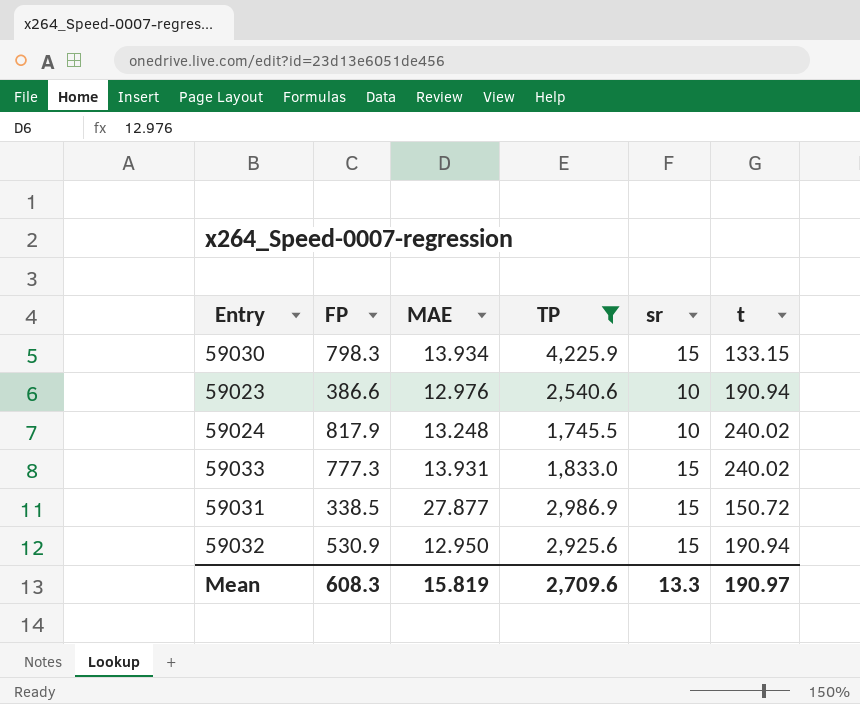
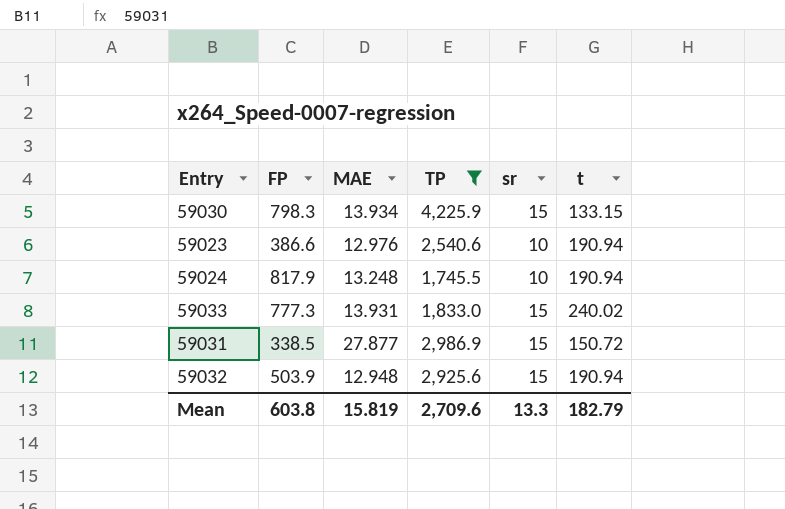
59024 | t: 240.02 -> 190.94
59032 | FP: 530.9 -> 503.9
59032 | MAE: 12.950 -> 12.948
Mean | FP: 608.3 -> 603.8
Mean | t: 190.97 -> 182.79

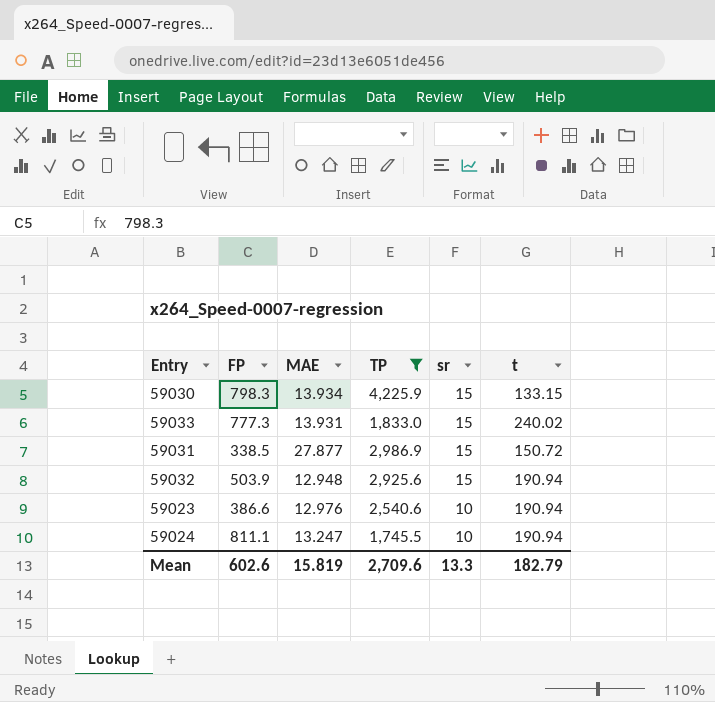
row order: none -> sr descending
59024 | FP: 817.9 -> 811.1
59024 | MAE: 13.248 -> 13.247
Mean | FP: 603.8 -> 602.6

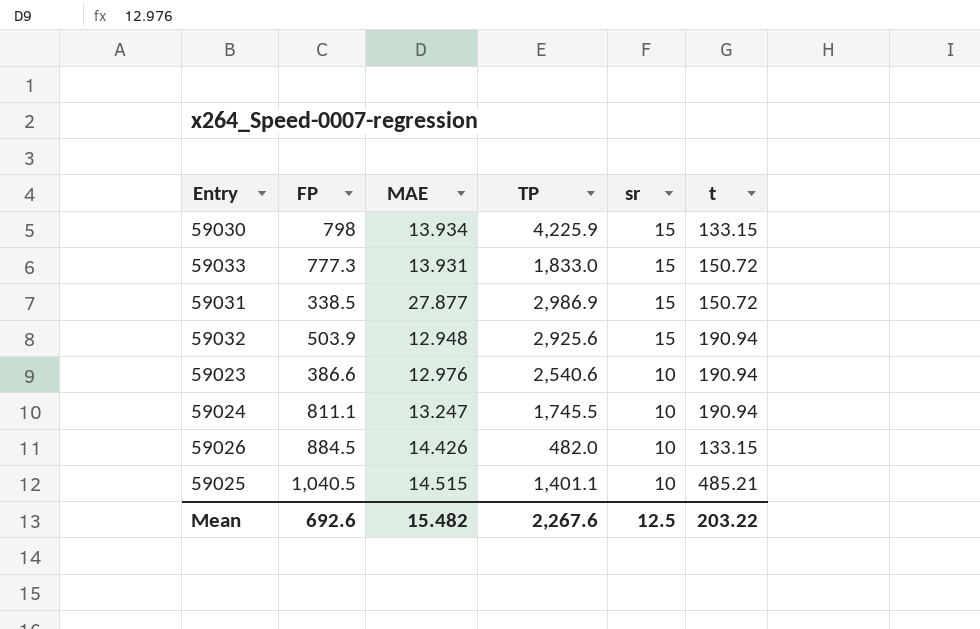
filter: TP >= 1,745.5 -> none
59030 | FP: 798.3 -> 798
59033 | t: 240.02 -> 150.72
Mean | FP: 602.6 -> 692.6
Mean | MAE: 15.819 -> 15.482
Mean | TP: 2,709.6 -> 2,267.6
Mean | sr: 13.3 -> 12.5
Mean | t: 182.79 -> 203.22

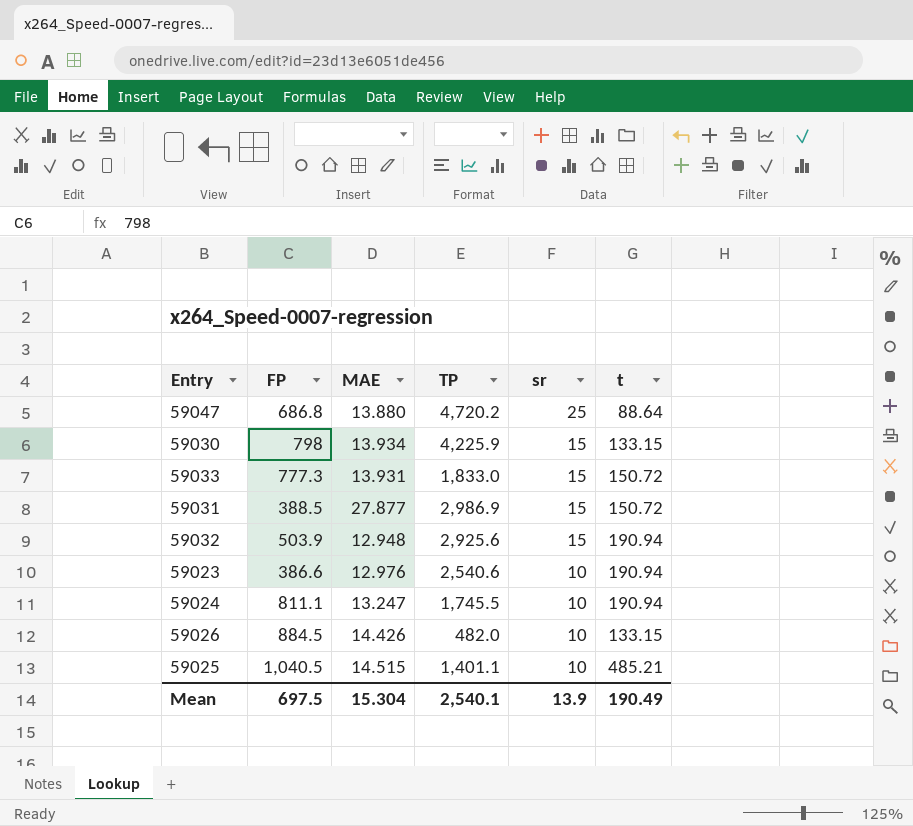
row 59047: none -> 686.8 | 13.880 | 4,720.2 | 25 | 88.64
59031 | FP: 338.5 -> 388.5
Mean | FP: 692.6 -> 697.5
Mean | MAE: 15.482 -> 15.304
Mean | TP: 2,267.6 -> 2,540.1
Mean | sr: 12.5 -> 13.9
Mean | t: 203.22 -> 190.49

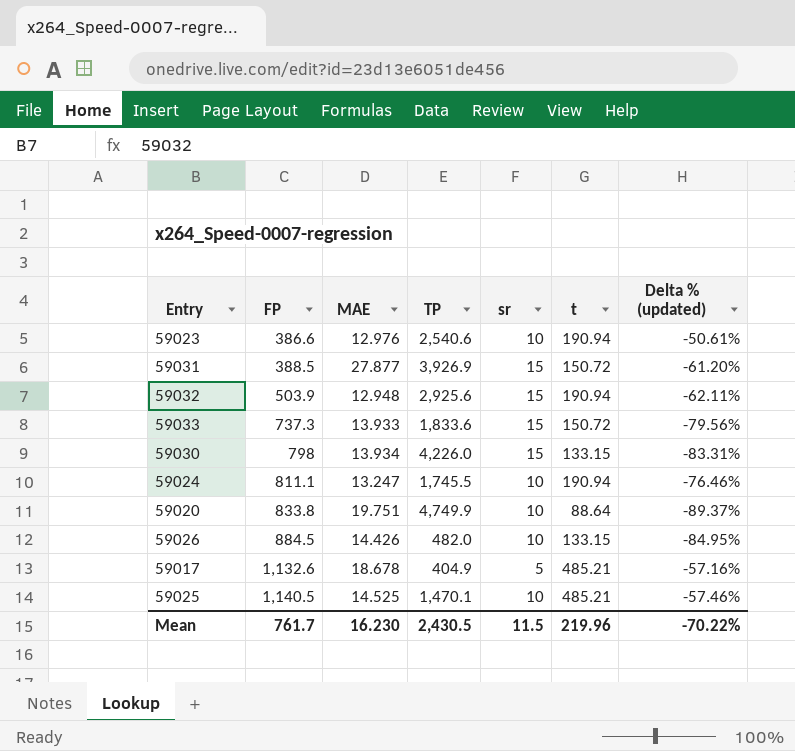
row order: sr descending -> FP ascending
column Delta % (updated) | formula: none -> ([t] - [FP]) / [FP]
row 59047: 686.8 | 13.880 | 4,720.2 | 25 | 88.64 -> none
59031 | TP: 2,986.9 -> 3,926.9
59033 | FP: 777.3 -> 737.3
59033 | MAE: 13.931 -> 13.933
59033 | TP: 1,833.0 -> 1,833.6
59030 | TP: 4,225.9 -> 4,226.0
row 59020: none -> 833.8 | 19.751 | 4,749.9 | 10 | 88.64 | -89.37%
row 59017: none -> 1,132.6 | 18.678 | 404.9 | 5 | 485.21 | -57.16%
59025 | FP: 1,040.5 -> 1,140.5
59025 | MAE: 14.515 -> 14.525
59025 | TP: 1,401.1 -> 1,470.1
Mean | FP: 697.5 -> 761.7
Mean | MAE: 15.304 -> 16.230
Mean | TP: 2,540.1 -> 2,430.5
Mean | sr: 13.9 -> 11.5
Mean | t: 190.49 -> 219.96

